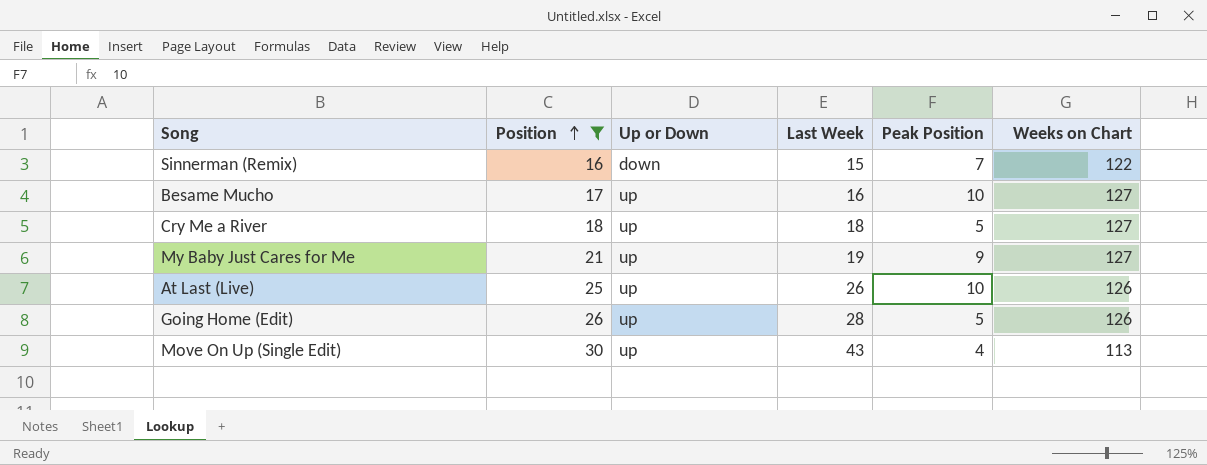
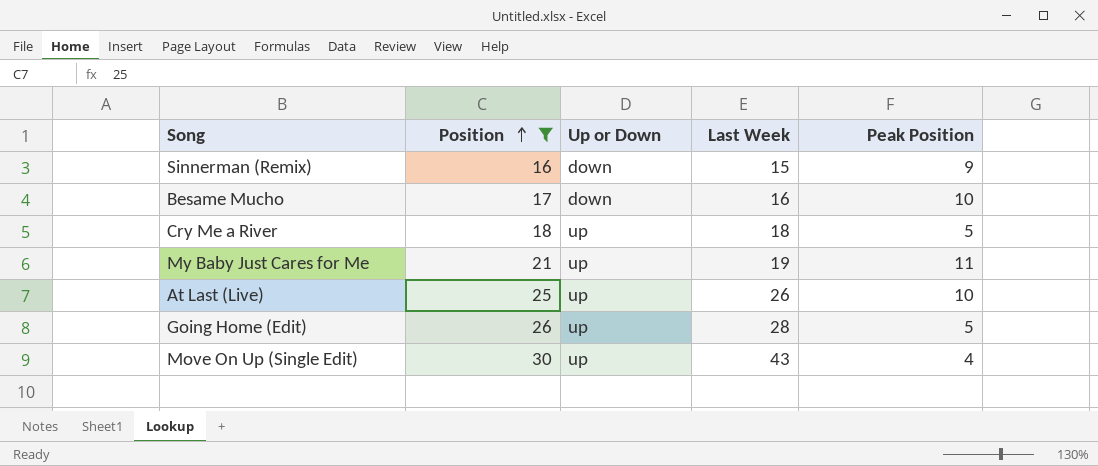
column Weeks on Chart | position: 6 -> none
Sinnerman (Remix) | Peak Position: 7 -> 9
Besame Mucho | Up or Down: up -> down
My Baby Just Cares for Me | Peak Position: 9 -> 11

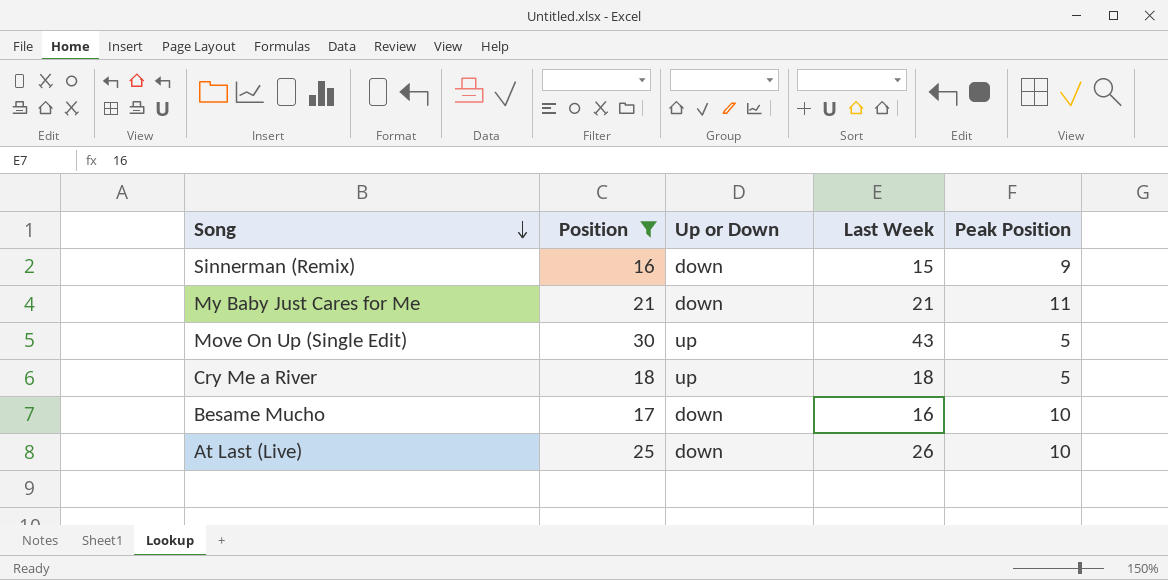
row order: Position ascending -> Song descending
row Going Home (Edit): 26 | up | 28 | 5 -> none
My Baby Just Cares for Me | Up or Down: up -> down
My Baby Just Cares for Me | Last Week: 19 -> 21
Move On Up (Single Edit) | Peak Position: 4 -> 5
At Last (Live) | Up or Down: up -> down

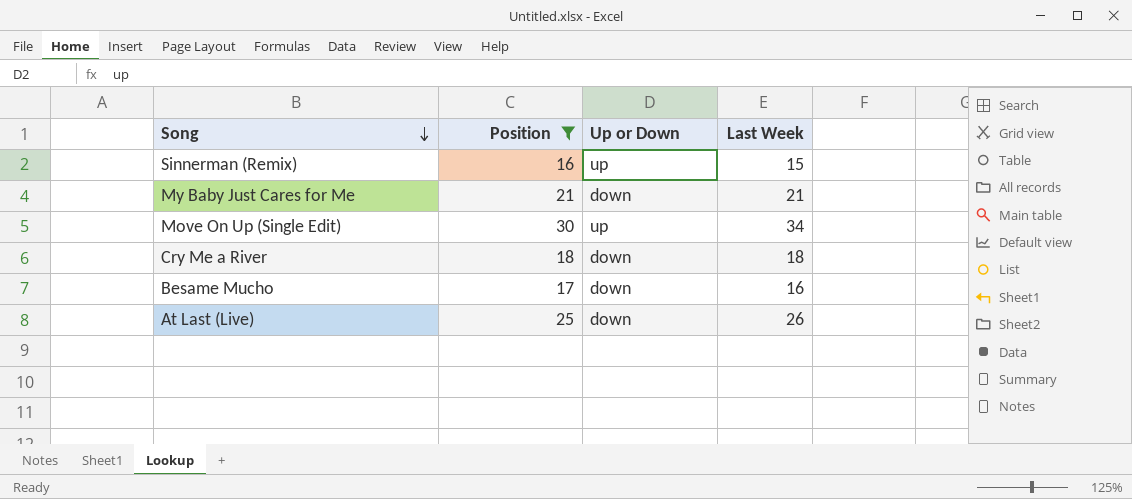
column Peak Position | position: 5 -> none
Sinnerman (Remix) | Up or Down: down -> up
Move On Up (Single Edit) | Last Week: 43 -> 34
Cry Me a River | Up or Down: up -> down

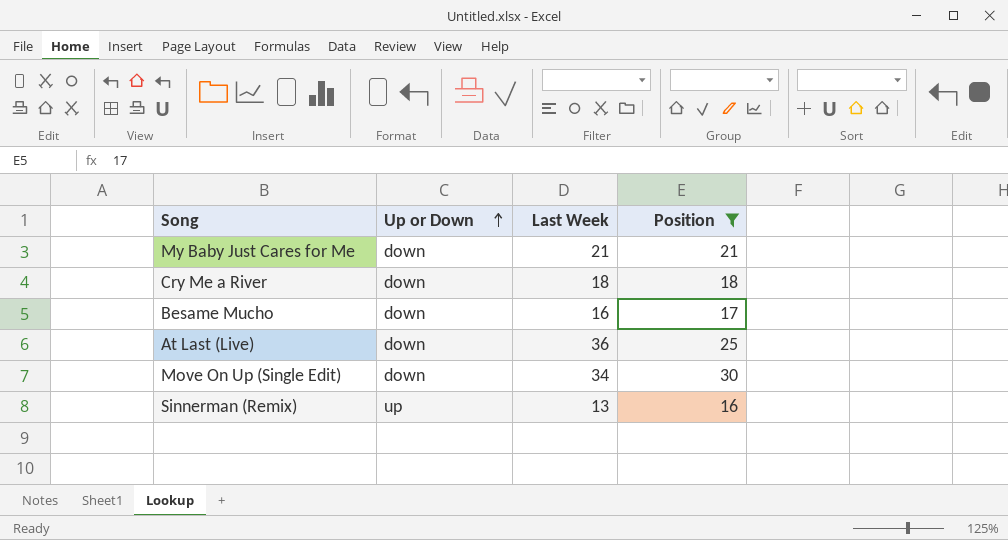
row order: Song descending -> Up or Down ascending
column Position | position: 2 -> 4
At Last (Live) | Last Week: 26 -> 36
Move On Up (Single Edit) | Up or Down: up -> down
Sinnerman (Remix) | Last Week: 15 -> 13

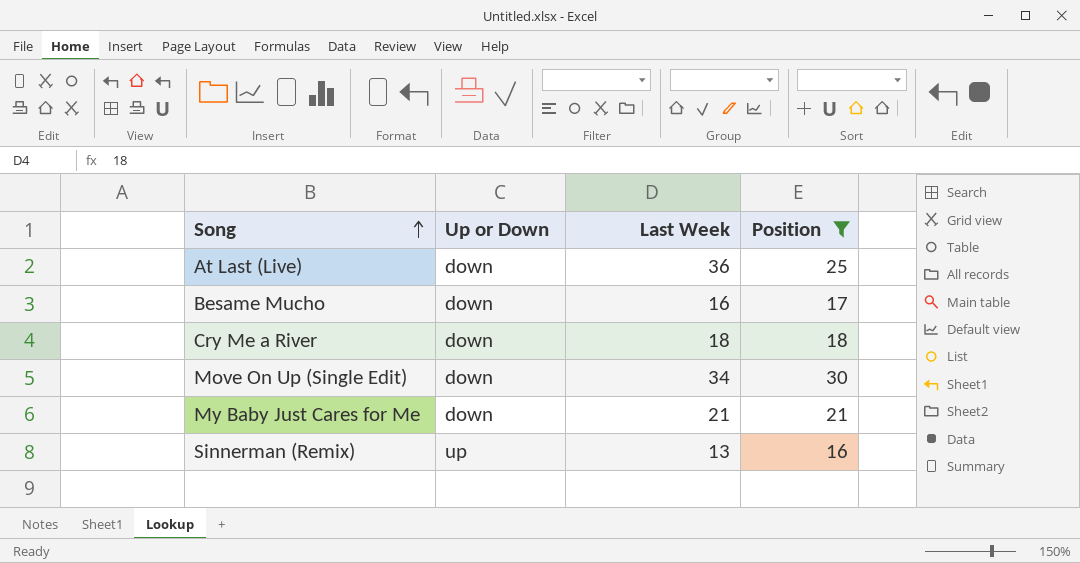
row order: Up or Down ascending -> Song ascending

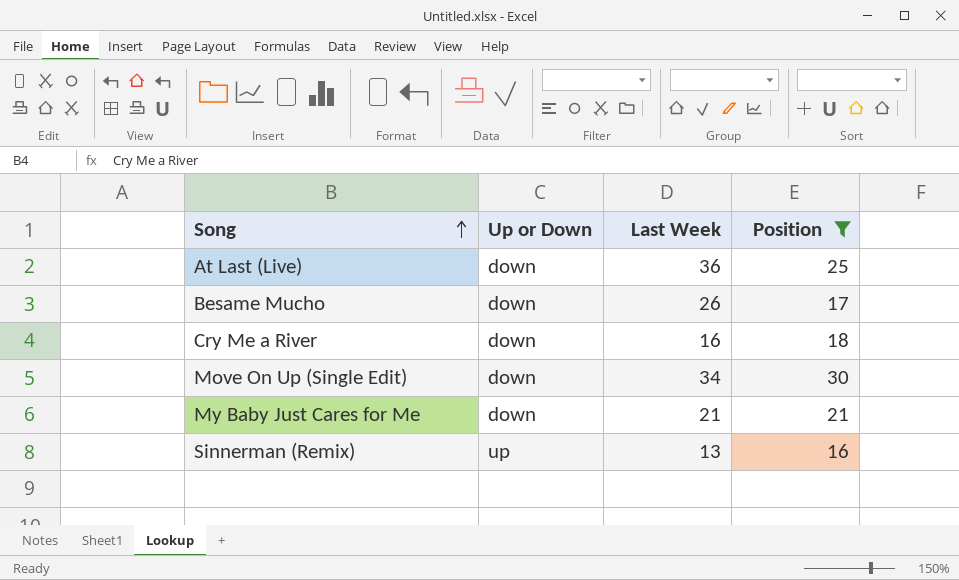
Besame Mucho | Last Week: 16 -> 26
Cry Me a River | Last Week: 18 -> 16

